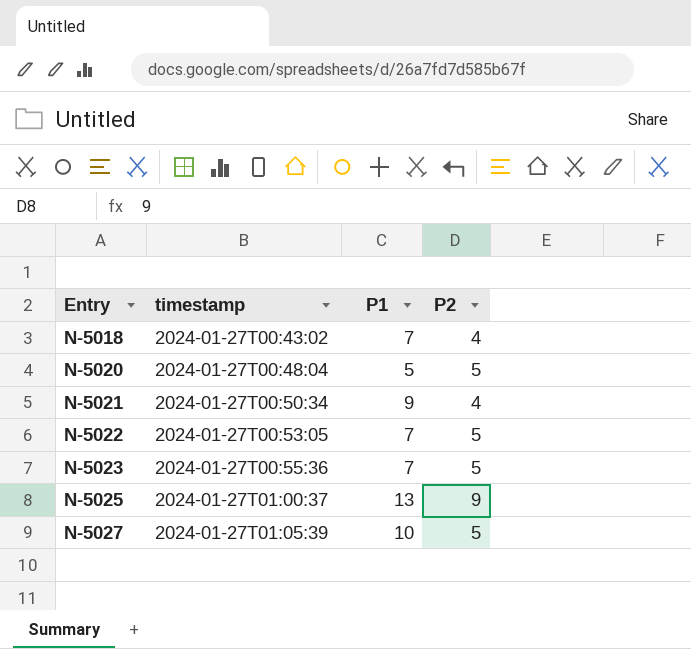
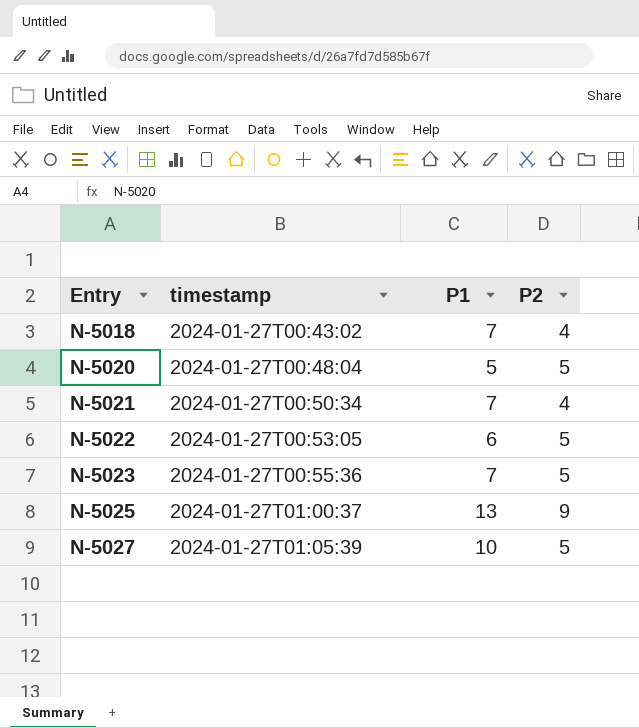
N-5021 | P1: 9 -> 7
N-5022 | P1: 7 -> 6

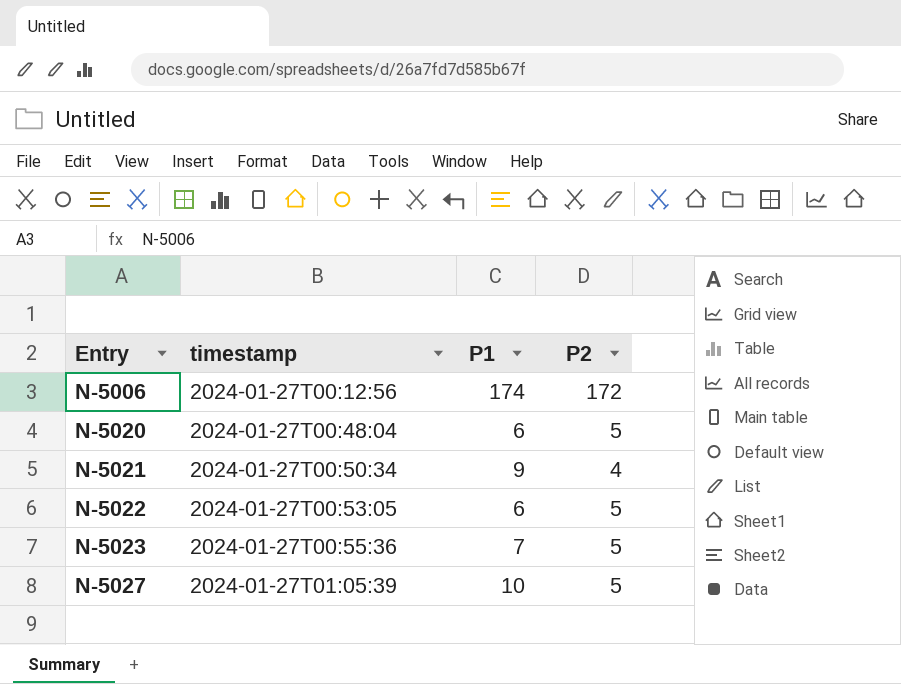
row N-5018: 2024-01-27T00:43:02 | 7 | 4 -> none
row N-5025: 2024-01-27T01:00:37 | 13 | 9 -> none
row N-5006: none -> 2024-01-27T00:12:56 | 174 | 172
N-5020 | P1: 5 -> 6
N-5021 | P1: 7 -> 9

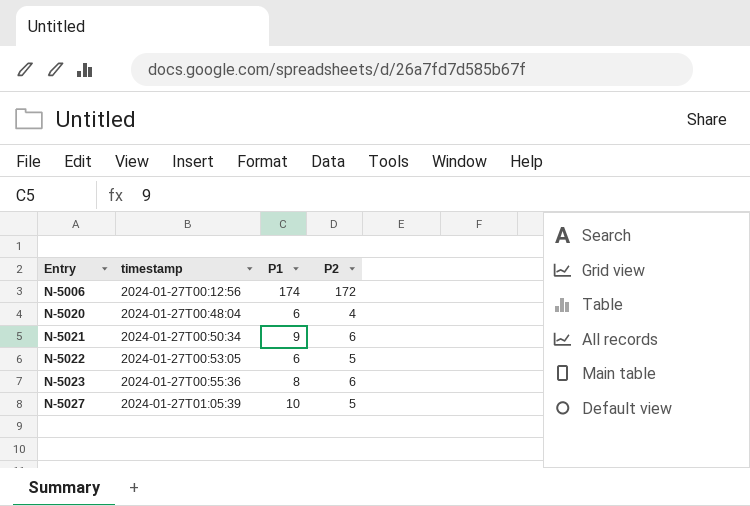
N-5020 | P2: 5 -> 4
N-5021 | P2: 4 -> 6
N-5023 | P1: 7 -> 8
N-5023 | P2: 5 -> 6

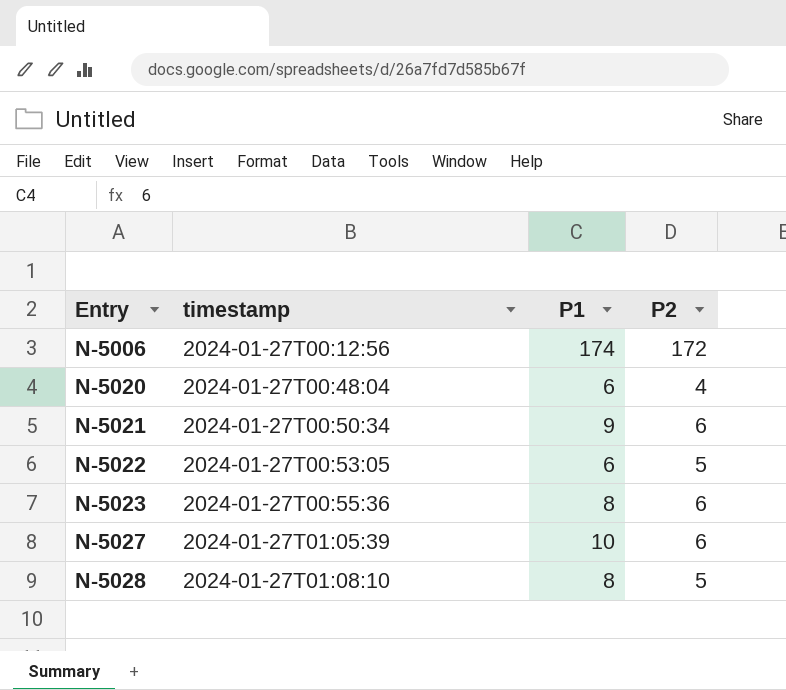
N-5027 | P2: 5 -> 6
row N-5028: none -> 2024-01-27T01:08:10 | 8 | 5

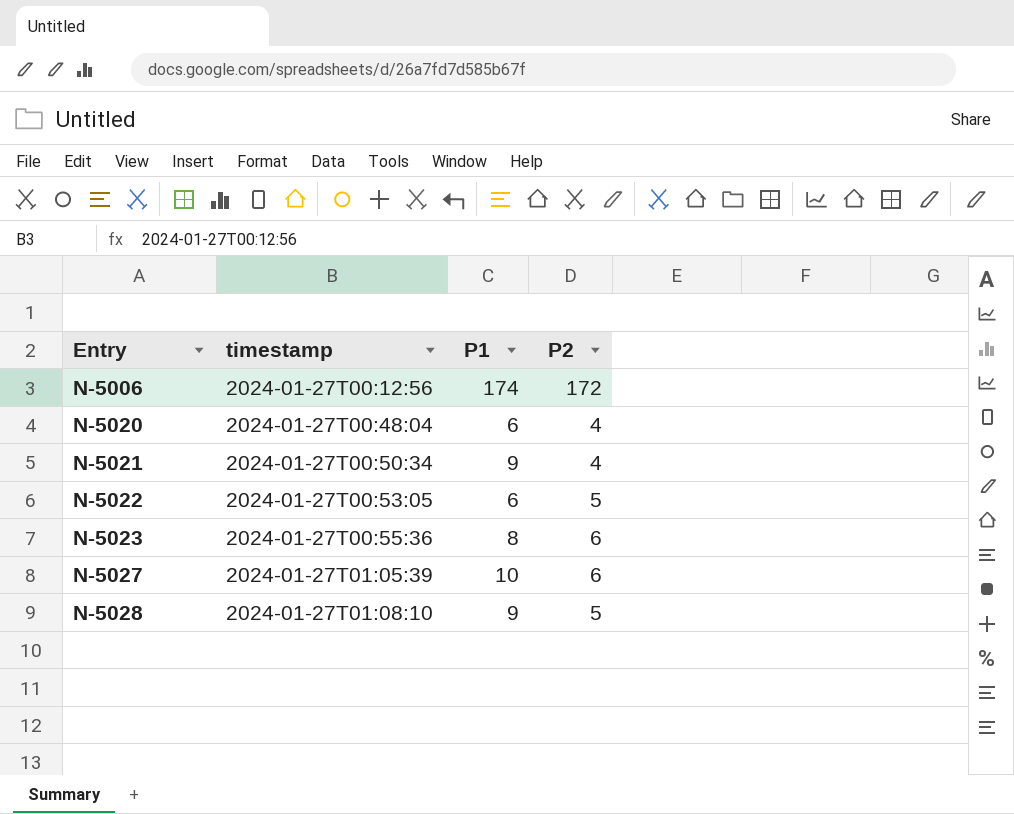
N-5021 | P2: 6 -> 4
N-5028 | P1: 8 -> 9

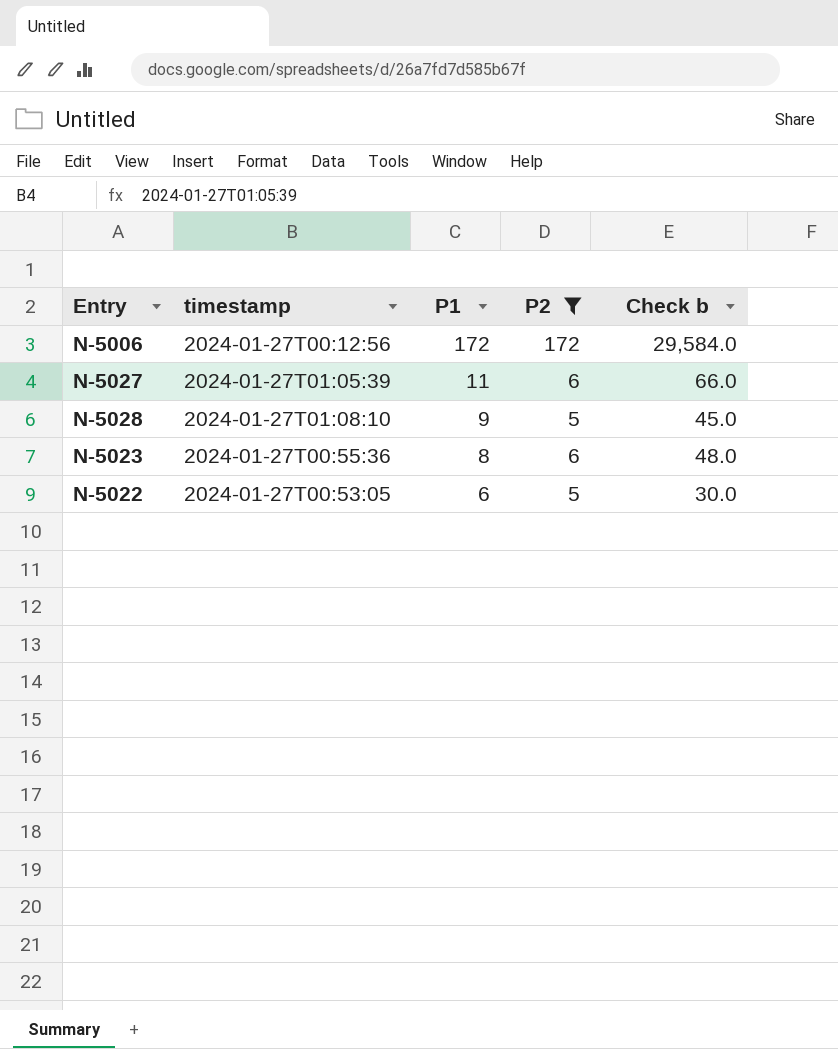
filter: none -> P2 != 4
row order: Entry ascending -> P1 descending
column Check b | formula: none -> [P1] * [P2]
N-5006 | P1: 174 -> 172
N-5027 | P1: 10 -> 11

